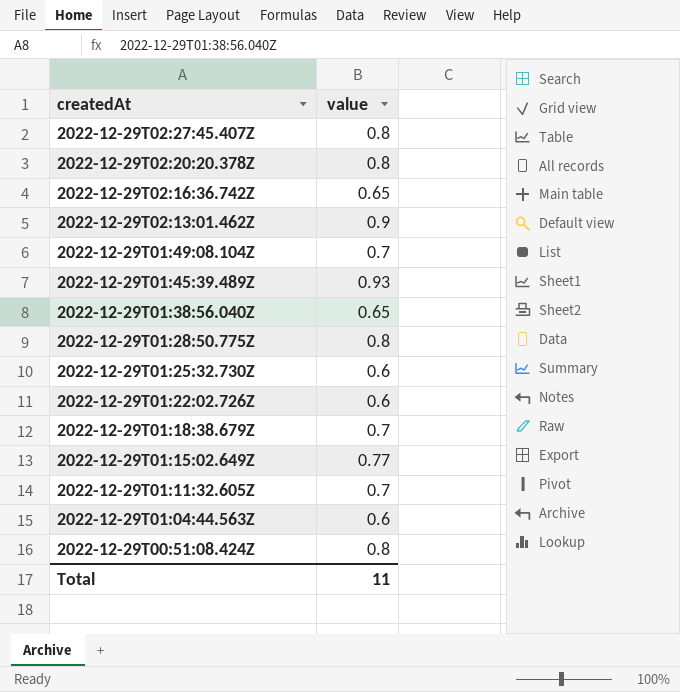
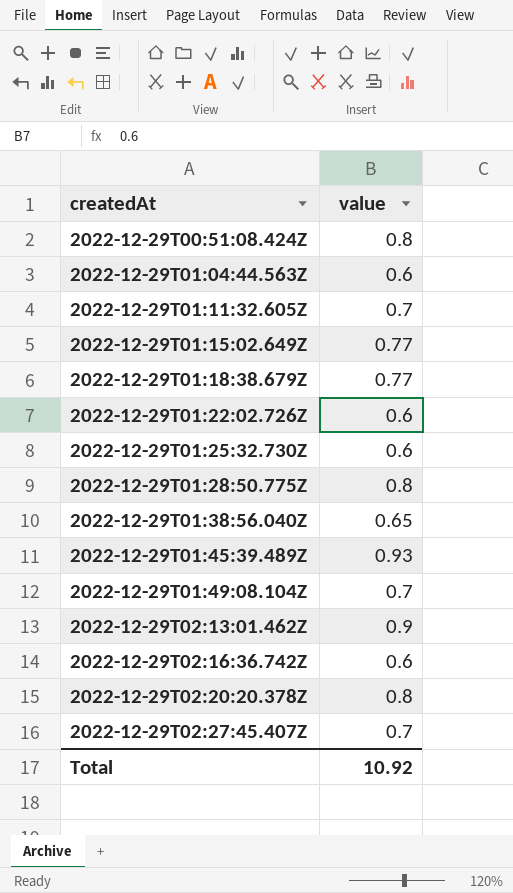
row order: createdAt descending -> createdAt ascending
2022-12-29T01:18:38.679Z | value: 0.7 -> 0.77
2022-12-29T02:16:36.742Z | value: 0.65 -> 0.6
2022-12-29T02:27:45.407Z | value: 0.8 -> 0.7
Total | value: 11 -> 10.92

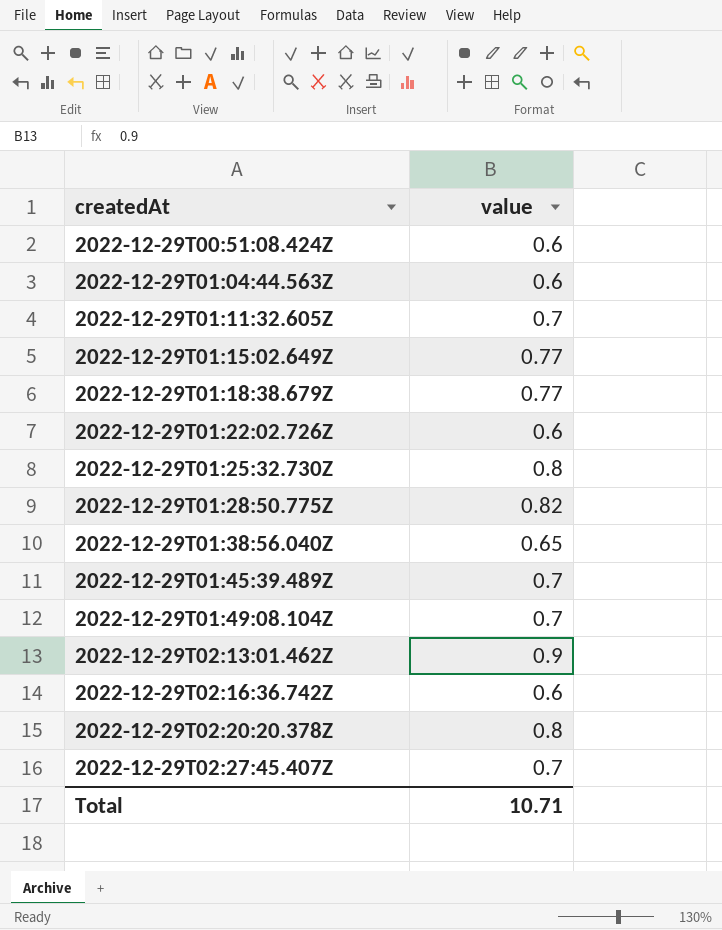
2022-12-29T00:51:08.424Z | value: 0.8 -> 0.6
2022-12-29T01:25:32.730Z | value: 0.6 -> 0.8
2022-12-29T01:28:50.775Z | value: 0.8 -> 0.82
2022-12-29T01:45:39.489Z | value: 0.93 -> 0.7
Total | value: 10.92 -> 10.71

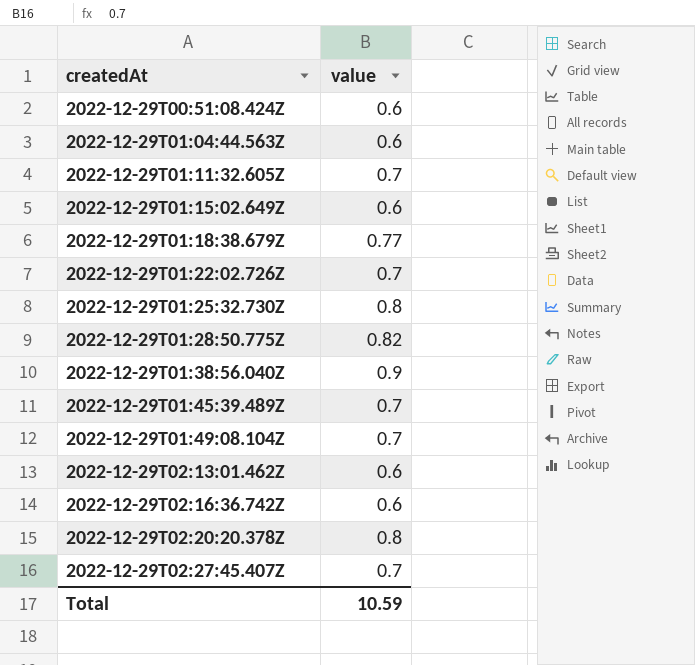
2022-12-29T01:15:02.649Z | value: 0.77 -> 0.6
2022-12-29T01:22:02.726Z | value: 0.6 -> 0.7
2022-12-29T01:38:56.040Z | value: 0.65 -> 0.9
2022-12-29T02:13:01.462Z | value: 0.9 -> 0.6
Total | value: 10.71 -> 10.59

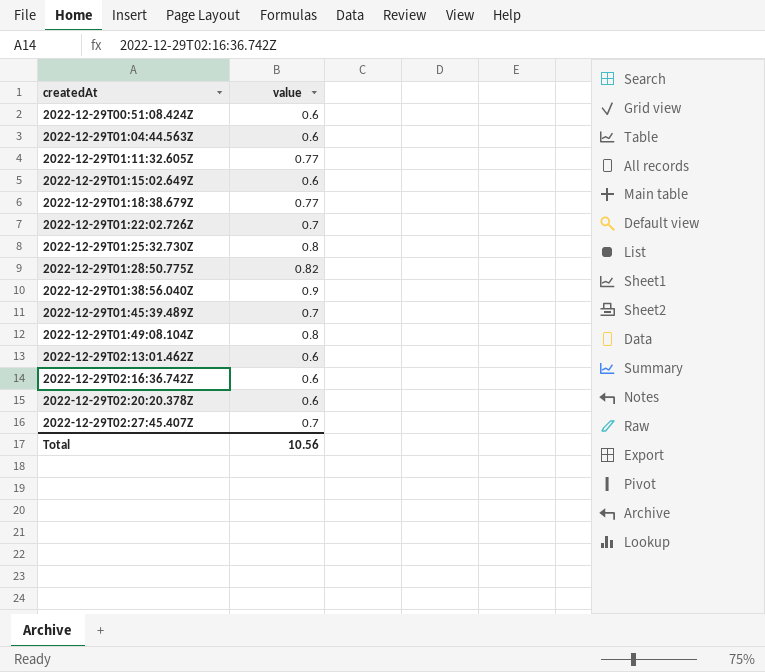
2022-12-29T01:11:32.605Z | value: 0.7 -> 0.77
2022-12-29T01:49:08.104Z | value: 0.7 -> 0.8
2022-12-29T02:20:20.378Z | value: 0.8 -> 0.6
Total | value: 10.59 -> 10.56

